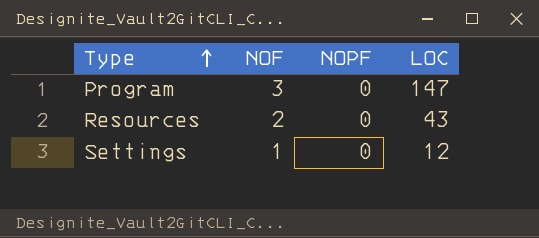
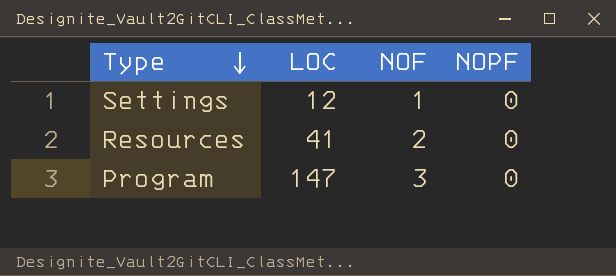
row order: Type ascending -> Type descending
column LOC | position: 4 -> 2
Resources | LOC: 43 -> 41

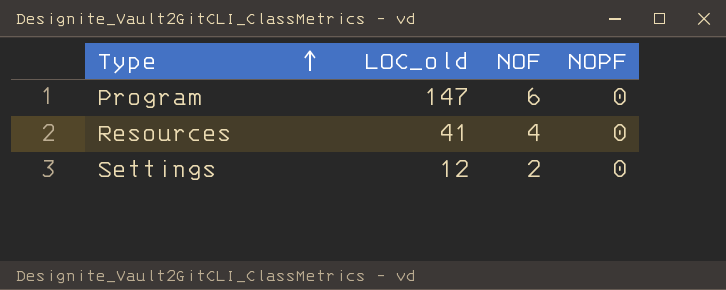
row order: Type descending -> Type ascending
column name: LOC -> LOC_old
Program | NOF: 3 -> 6
Resources | NOF: 2 -> 4
Settings | NOF: 1 -> 2

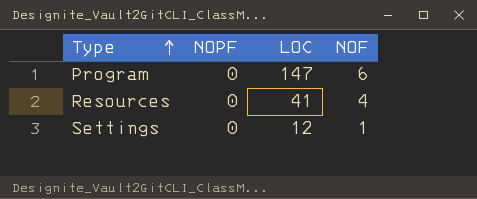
column NOPF | position: 4 -> 2
column name: LOC_old -> LOC
Settings | NOF: 2 -> 1

